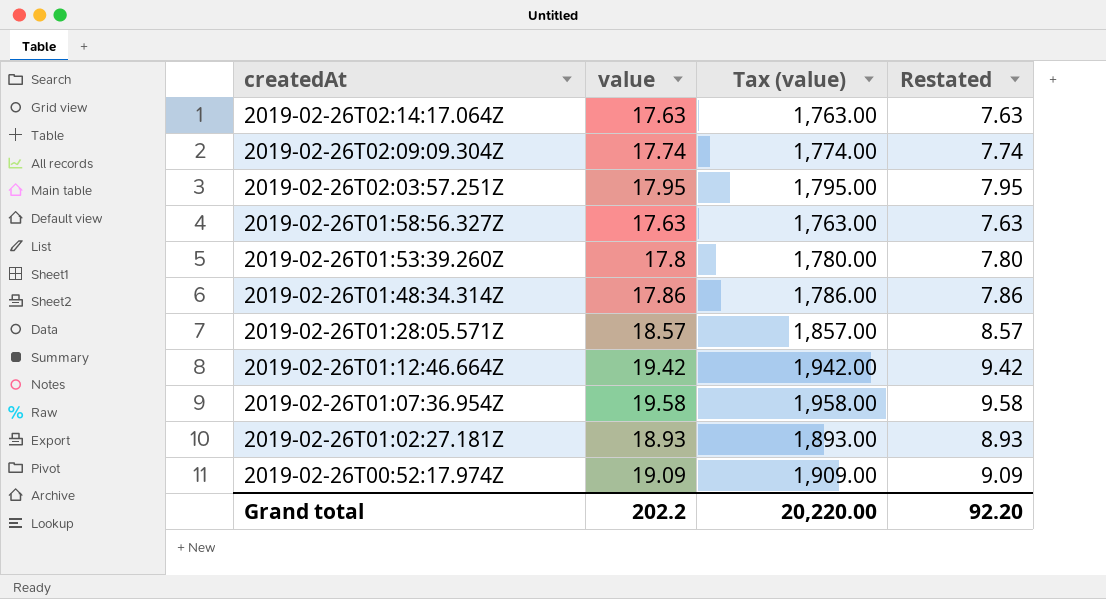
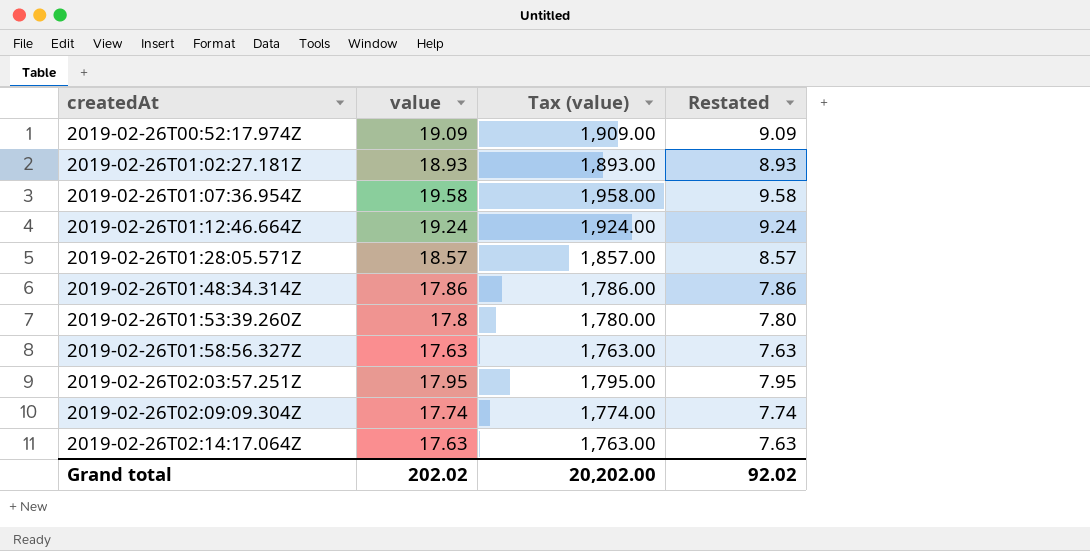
row order: createdAt descending -> createdAt ascending
2019-02-26T01:12:46.664Z | value: 19.42 -> 19.24
2019-02-26T01:12:46.664Z | Tax (value): 1,942.00 -> 1,924.00
2019-02-26T01:12:46.664Z | Restated: 9.42 -> 9.24
Grand total | value: 202.2 -> 202.02
Grand total | Tax (value): 20,220.00 -> 20,202.00
Grand total | Restated: 92.20 -> 92.02

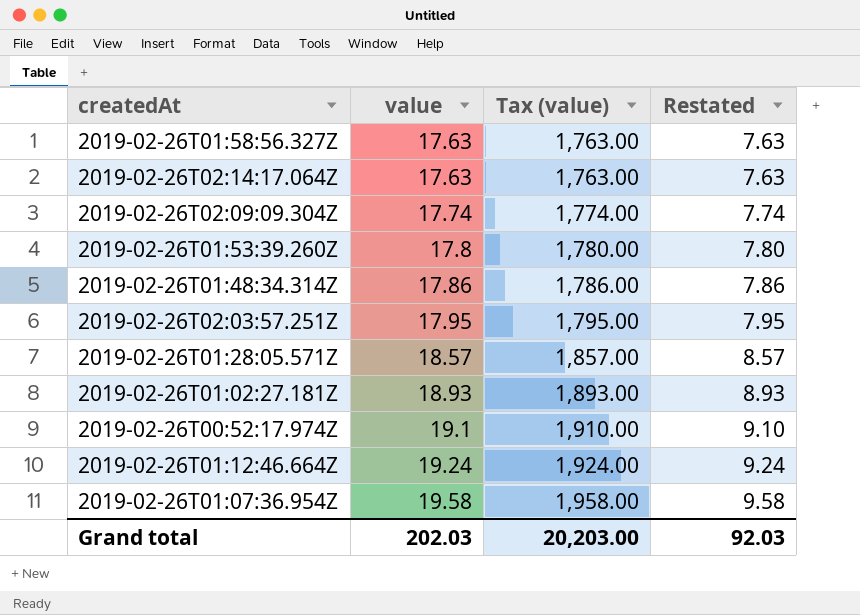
row order: createdAt ascending -> value ascending
2019-02-26T00:52:17.974Z | value: 19.09 -> 19.1
2019-02-26T00:52:17.974Z | Tax (value): 1,909.00 -> 1,910.00
2019-02-26T00:52:17.974Z | Restated: 9.09 -> 9.10
Grand total | value: 202.02 -> 202.03
Grand total | Tax (value): 20,202.00 -> 20,203.00
Grand total | Restated: 92.02 -> 92.03

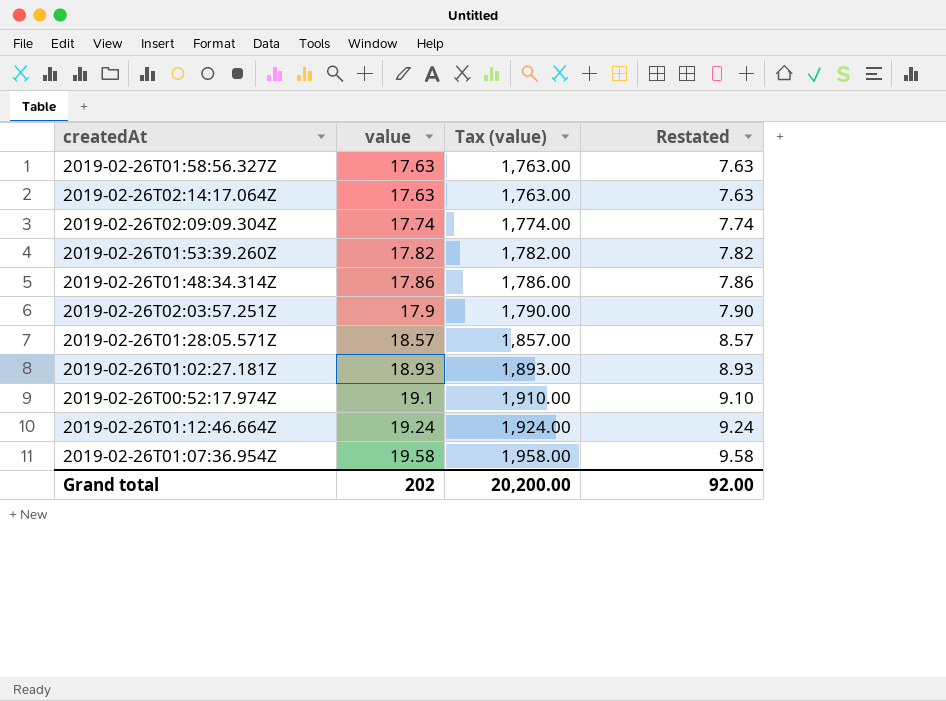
2019-02-26T01:53:39.260Z | value: 17.8 -> 17.82
2019-02-26T01:53:39.260Z | Tax (value): 1,780.00 -> 1,782.00
2019-02-26T01:53:39.260Z | Restated: 7.80 -> 7.82
2019-02-26T02:03:57.251Z | value: 17.95 -> 17.9
2019-02-26T02:03:57.251Z | Tax (value): 1,795.00 -> 1,790.00
2019-02-26T02:03:57.251Z | Restated: 7.95 -> 7.90
Grand total | value: 202.03 -> 202
Grand total | Tax (value): 20,203.00 -> 20,200.00
Grand total | Restated: 92.03 -> 92.00

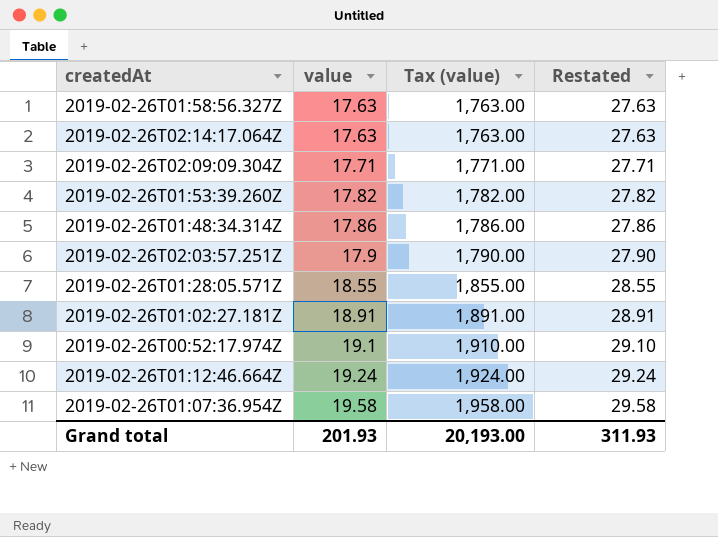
column Restated | formula: [value] - 10 -> [value] + 10
2019-02-26T02:09:09.304Z | value: 17.74 -> 17.71
2019-02-26T02:09:09.304Z | Tax (value): 1,774.00 -> 1,771.00
2019-02-26T01:28:05.571Z | value: 18.57 -> 18.55
2019-02-26T01:28:05.571Z | Tax (value): 1,857.00 -> 1,855.00
2019-02-26T01:02:27.181Z | value: 18.93 -> 18.91
2019-02-26T01:02:27.181Z | Tax (value): 1,893.00 -> 1,891.00
Grand total | value: 202 -> 201.93
Grand total | Tax (value): 20,200.00 -> 20,193.00
Grand total | Restated: 92.00 -> 311.93

